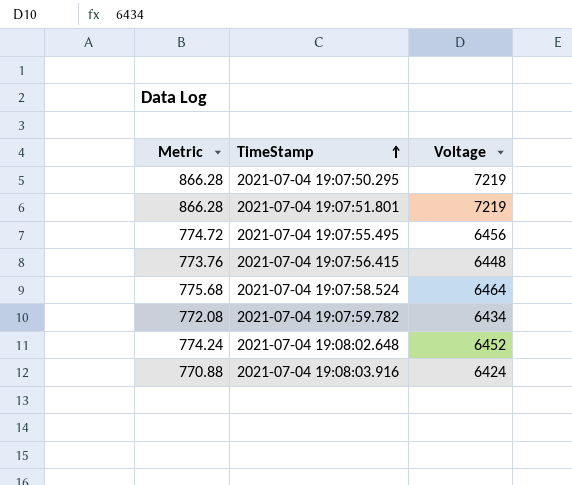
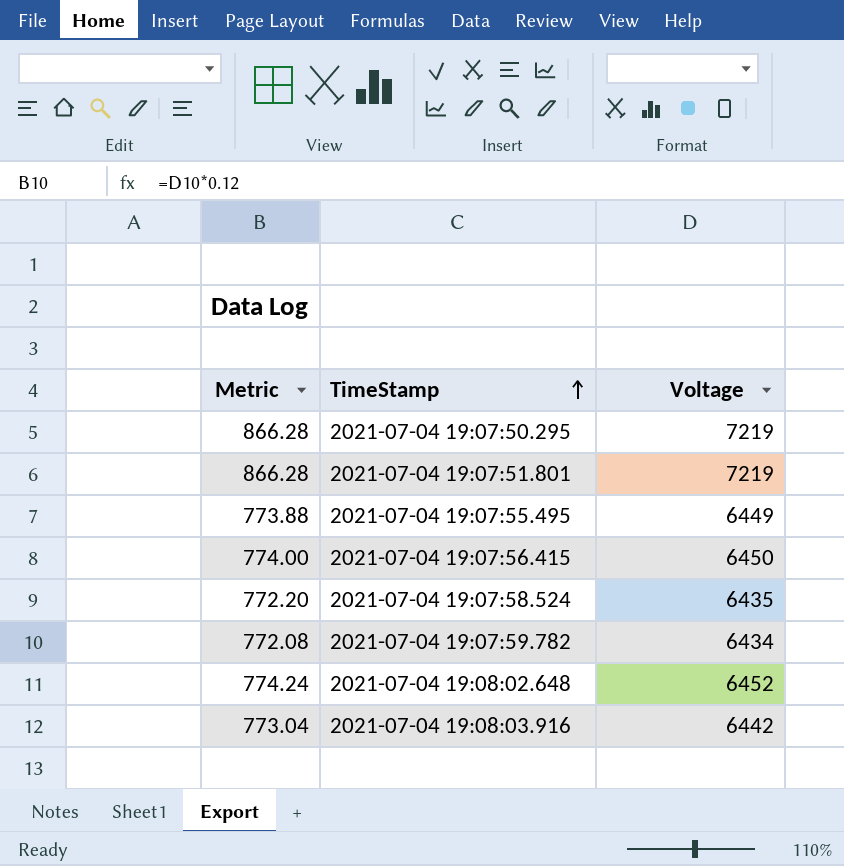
2021-07-04 19:07:55.495 | Metric: 774.72 -> 773.88
2021-07-04 19:07:55.495 | Voltage: 6456 -> 6449
2021-07-04 19:07:56.415 | Metric: 773.76 -> 774.00
2021-07-04 19:07:56.415 | Voltage: 6448 -> 6450
2021-07-04 19:07:58.524 | Metric: 775.68 -> 772.20
2021-07-04 19:07:58.524 | Voltage: 6464 -> 6435
2021-07-04 19:08:03.916 | Metric: 770.88 -> 773.04
2021-07-04 19:08:03.916 | Voltage: 6424 -> 6442

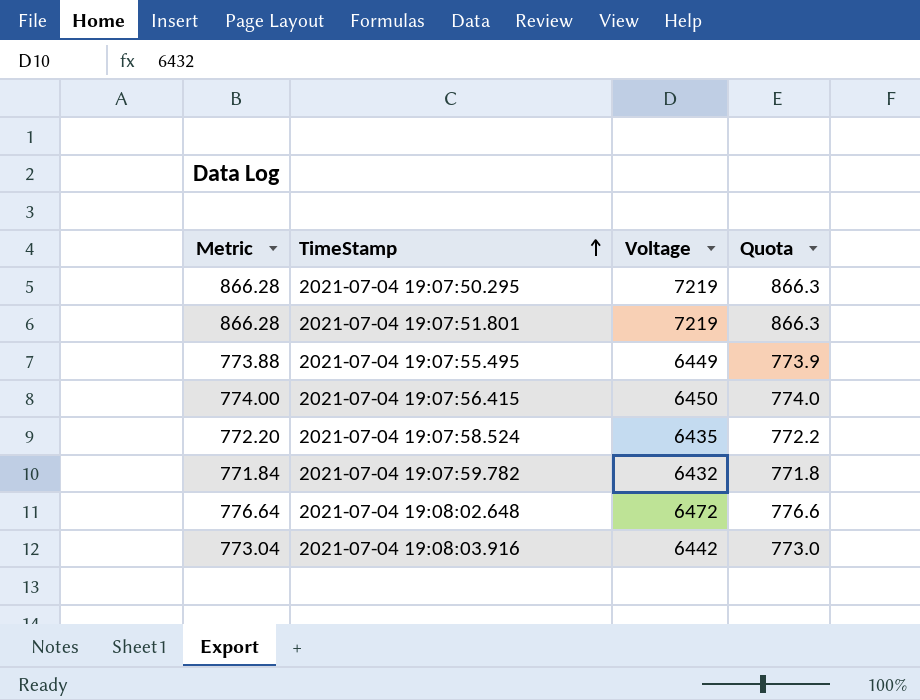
column Quota | formula: none -> [Voltage] * 0.12
2021-07-04 19:07:59.782 | Metric: 772.08 -> 771.84
2021-07-04 19:07:59.782 | Voltage: 6434 -> 6432
2021-07-04 19:08:02.648 | Metric: 774.24 -> 776.64
2021-07-04 19:08:02.648 | Voltage: 6452 -> 6472

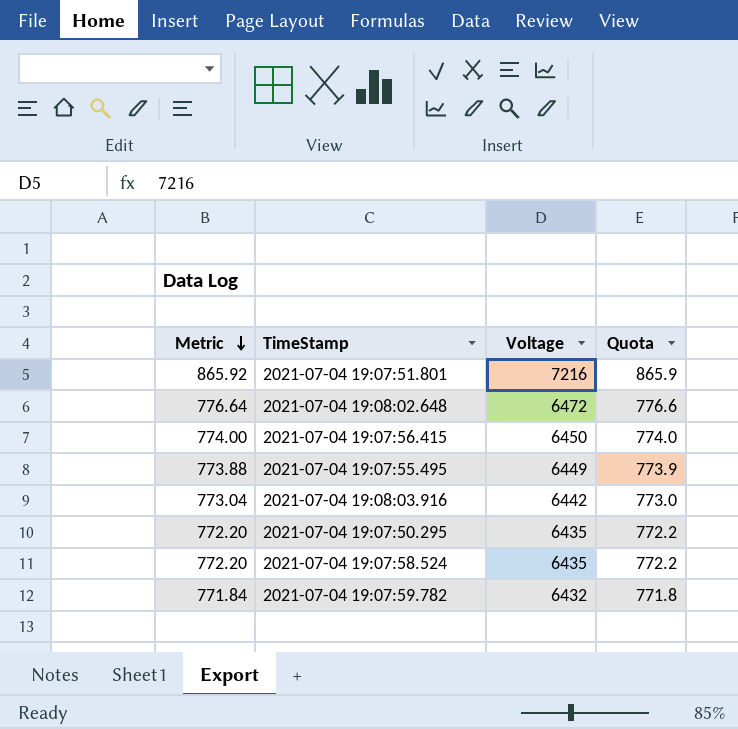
row order: TimeStamp ascending -> Metric descending
2021-07-04 19:07:51.801 | Metric: 866.28 -> 865.92
2021-07-04 19:07:51.801 | Voltage: 7219 -> 7216
2021-07-04 19:07:51.801 | Quota: 866.3 -> 865.9
2021-07-04 19:07:50.295 | Metric: 866.28 -> 772.20
2021-07-04 19:07:50.295 | Voltage: 7219 -> 6435
2021-07-04 19:07:50.295 | Quota: 866.3 -> 772.2

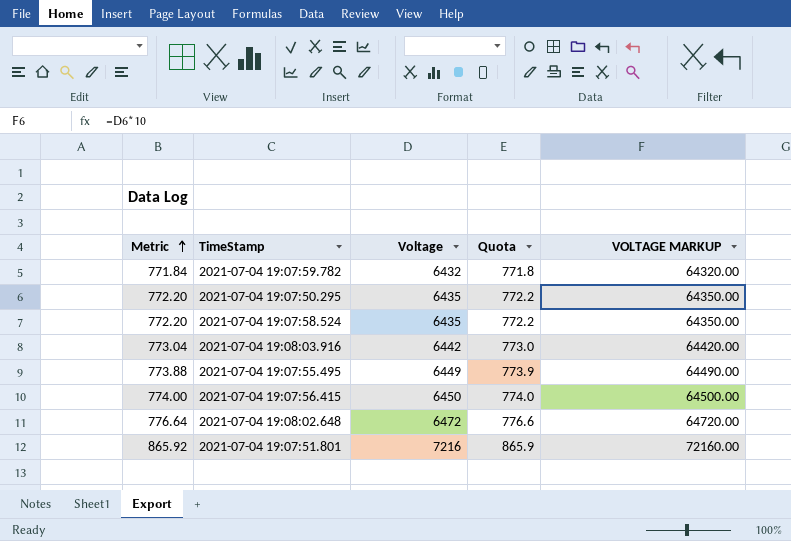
row order: Metric descending -> Metric ascending
column VOLTAGE MARKUP | formula: none -> [Voltage] * 10

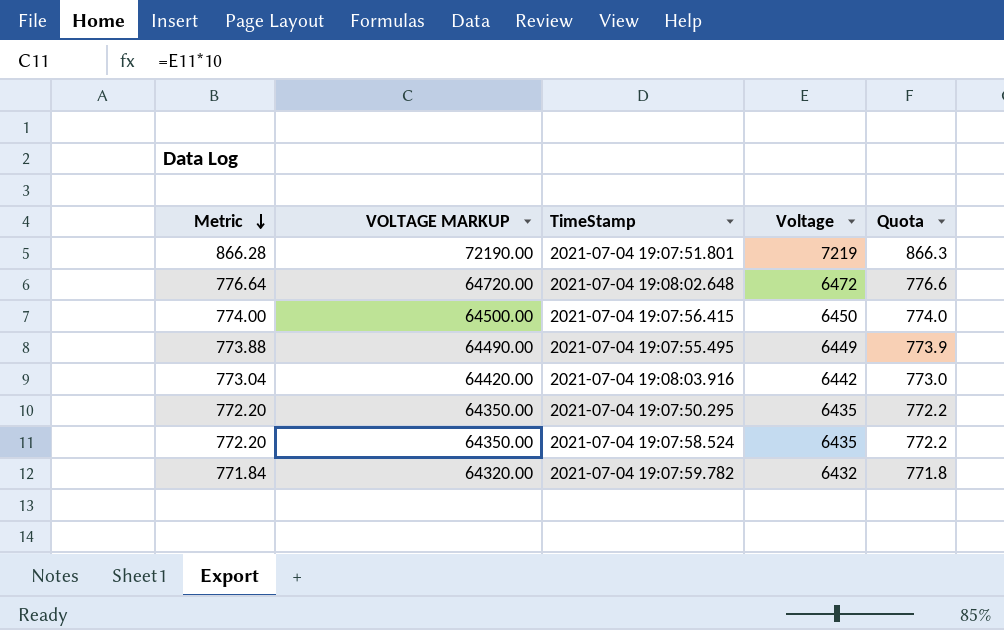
row order: Metric ascending -> Metric descending
column VOLTAGE MARKUP | position: 5 -> 2
2021-07-04 19:07:51.801 | Metric: 865.92 -> 866.28
2021-07-04 19:07:51.801 | VOLTAGE MARKUP: 72160.00 -> 72190.00
2021-07-04 19:07:51.801 | Voltage: 7216 -> 7219
2021-07-04 19:07:51.801 | Quota: 865.9 -> 866.3

